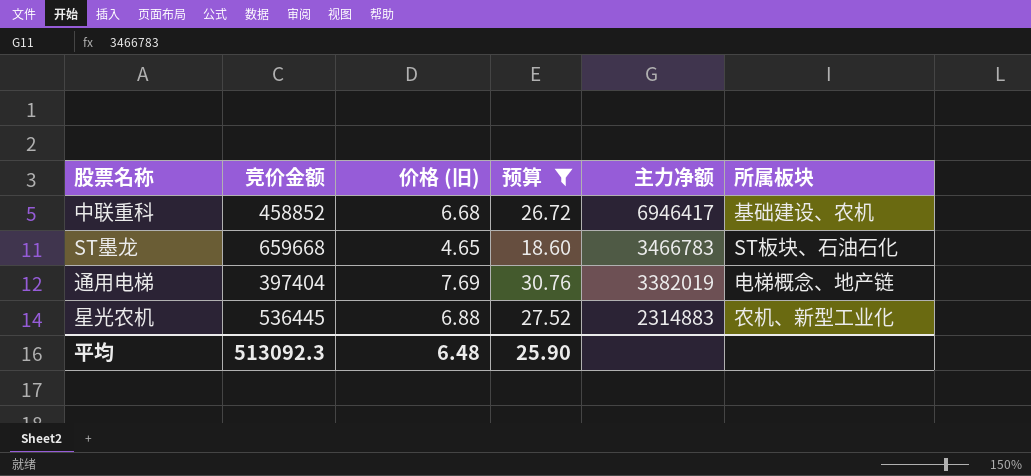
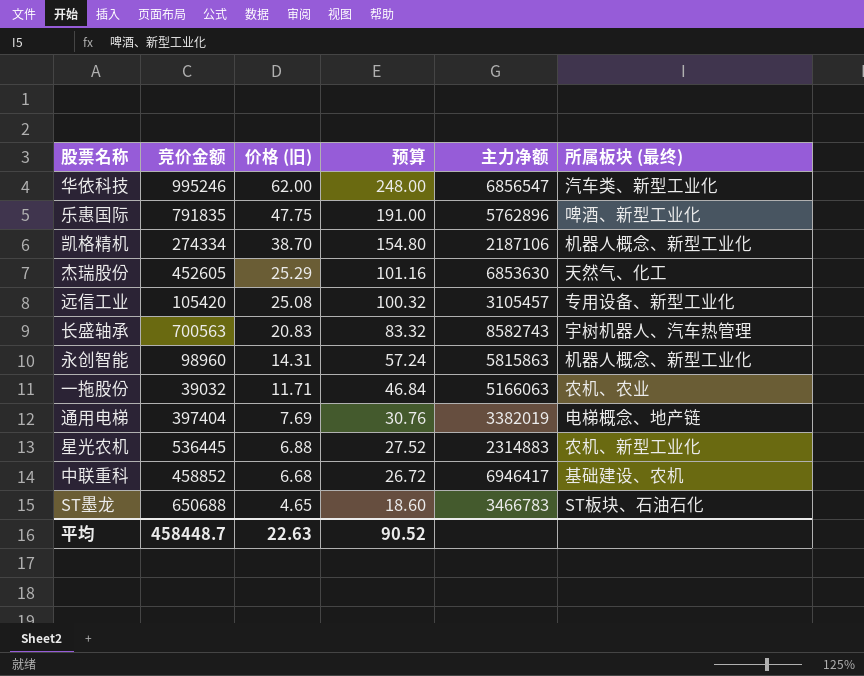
filter: 预算 <= 30.76 -> none
row order: 主力净额 descending -> 价格 (旧) descending
column name: 所属板块 -> 所属板块 (最终)
ST墨龙 | 竞价金额: 659668 -> 650688
平均 | 竞价金额: 513092.3 -> 458448.7
平均 | 价格 (旧): 6.48 -> 22.63
平均 | 预算: 25.90 -> 90.52

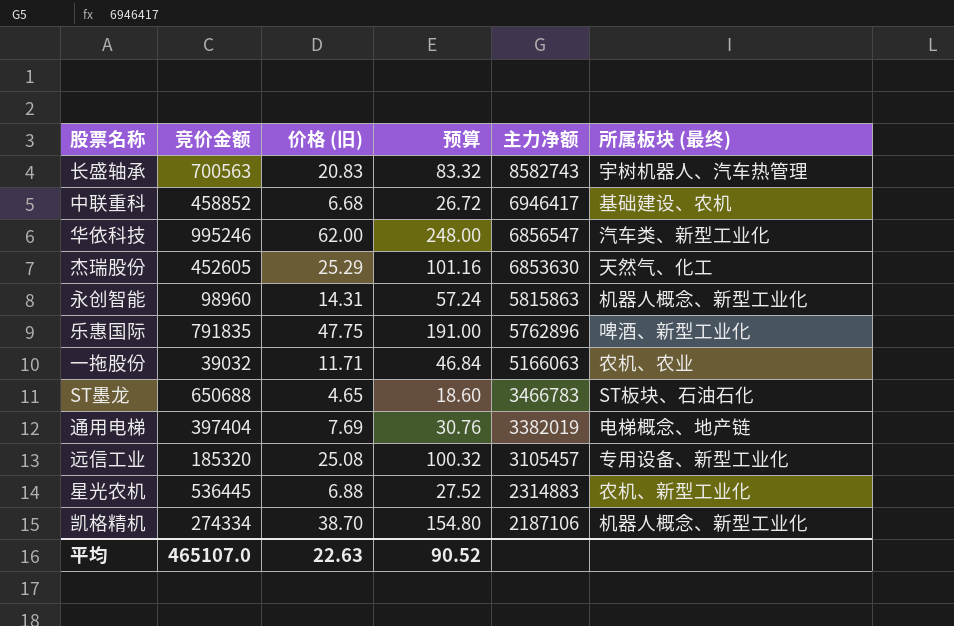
row order: 价格 (旧) descending -> 主力净额 descending
远信工业 | 竞价金额: 105420 -> 185320
平均 | 竞价金额: 458448.7 -> 465107.0

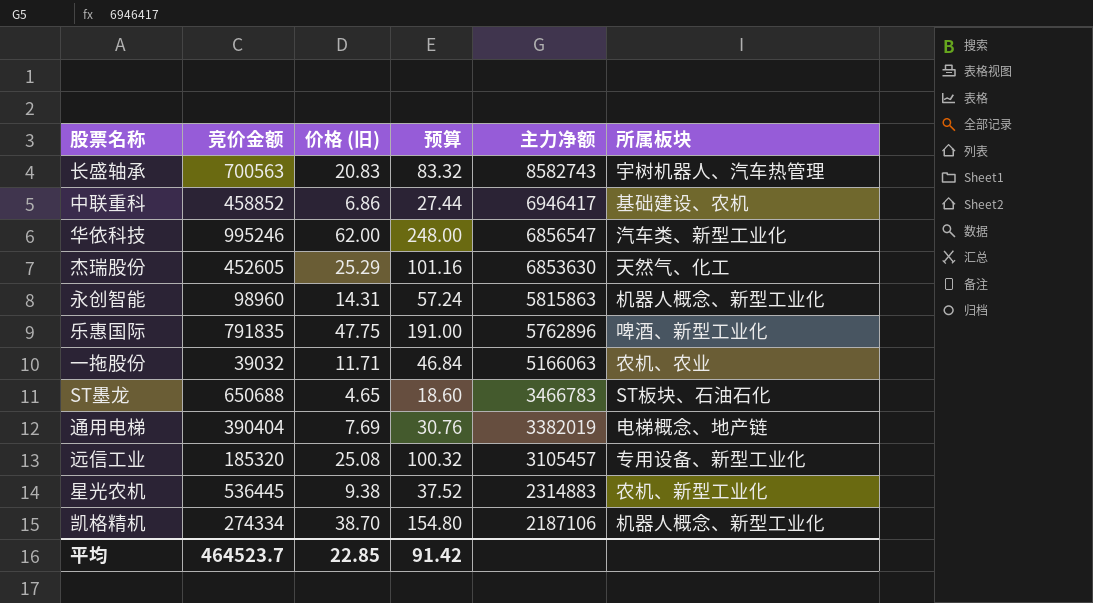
column name: 所属板块 (最终) -> 所属板块
中联重科 | 价格 (旧): 6.68 -> 6.86
中联重科 | 预算: 26.72 -> 27.44
通用电梯 | 竞价金额: 397404 -> 390404
星光农机 | 价格 (旧): 6.88 -> 9.38
星光农机 | 预算: 27.52 -> 37.52
平均 | 竞价金额: 465107.0 -> 464523.7
平均 | 价格 (旧): 22.63 -> 22.85
平均 | 预算: 90.52 -> 91.42

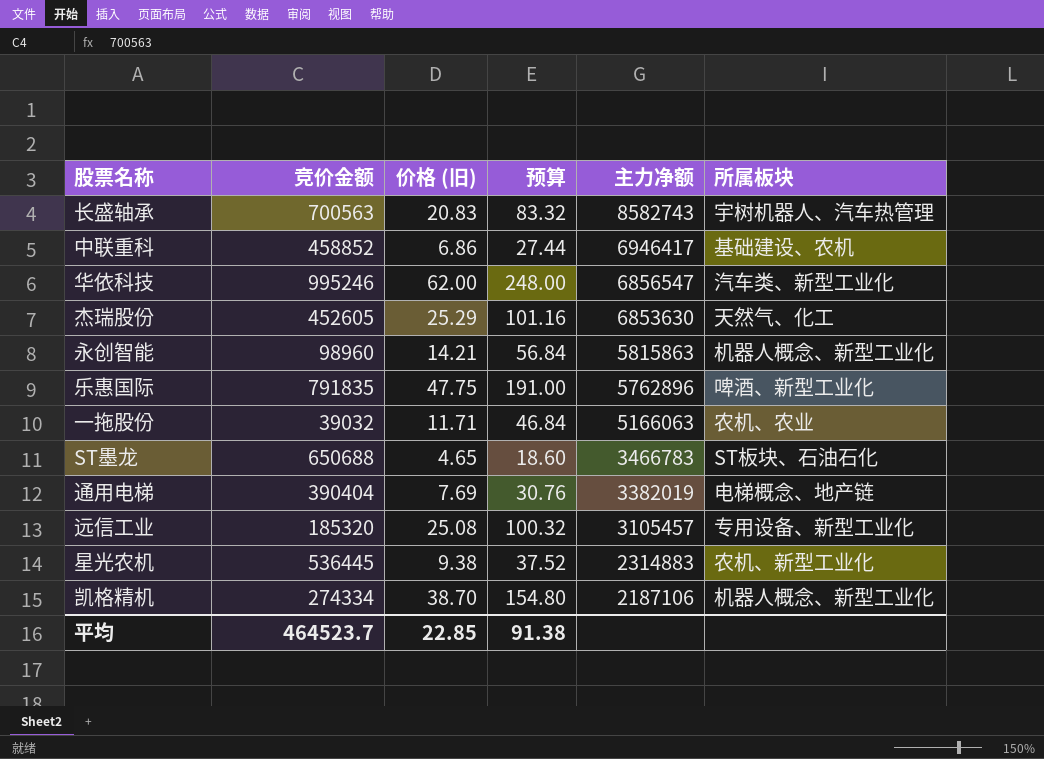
永创智能 | 价格 (旧): 14.31 -> 14.21
永创智能 | 预算: 57.24 -> 56.84
平均 | 预算: 91.42 -> 91.38

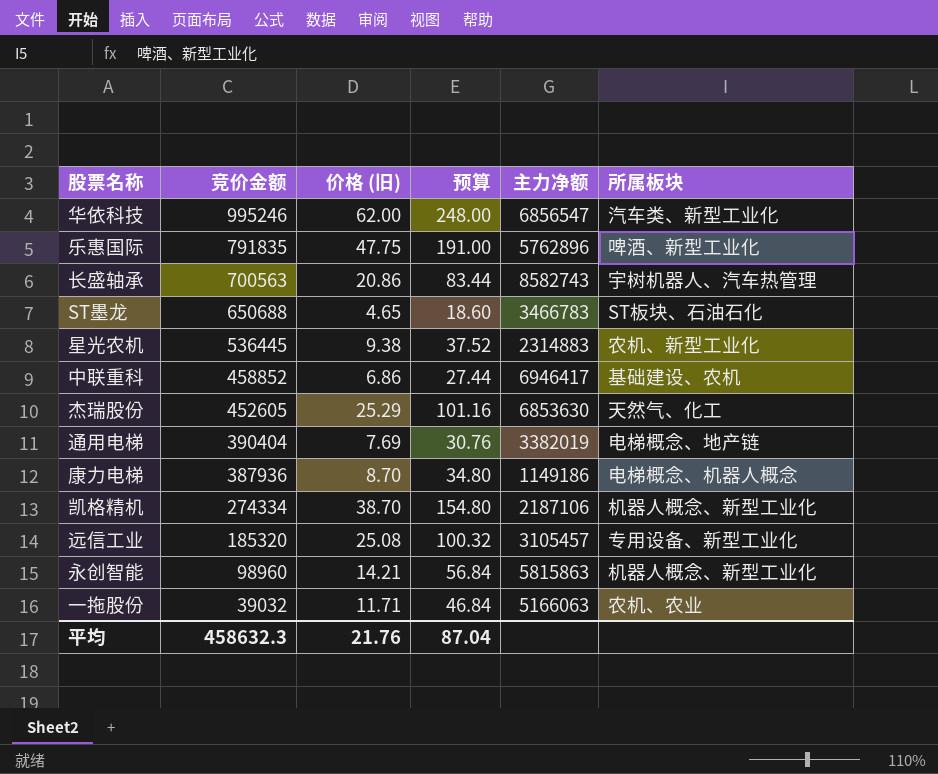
row order: 主力净额 descending -> 竞价金额 descending
长盛轴承 | 价格 (旧): 20.83 -> 20.86
长盛轴承 | 预算: 83.32 -> 83.44
row 康力电梯: none -> 387936 | 8.70 | 34.80 | 1149186 | 电梯概念、机器人概念
平均 | 竞价金额: 464523.7 -> 458632.3
平均 | 价格 (旧): 22.85 -> 21.76
平均 | 预算: 91.38 -> 87.04

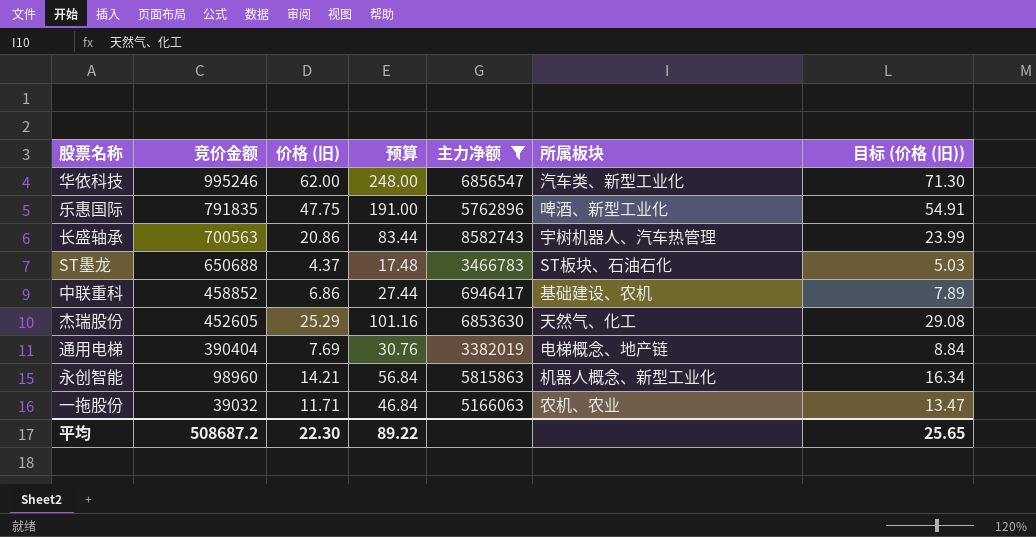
filter: none -> 主力净额 >= 3382019
column 目标 (价格 (旧)) | formula: none -> [价格 (旧)] * 1.15
ST墨龙 | 价格 (旧): 4.65 -> 4.37
ST墨龙 | 预算: 18.60 -> 17.48
平均 | 竞价金额: 458632.3 -> 508687.2
平均 | 价格 (旧): 21.76 -> 22.30
平均 | 预算: 87.04 -> 89.22

